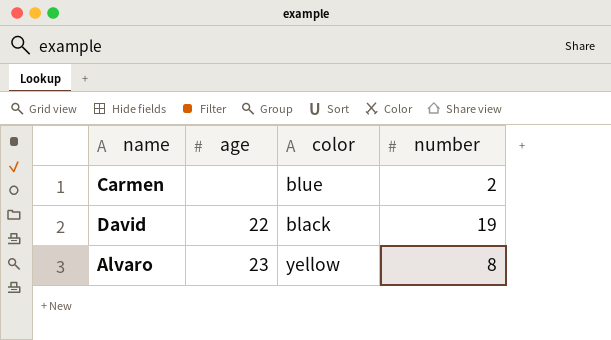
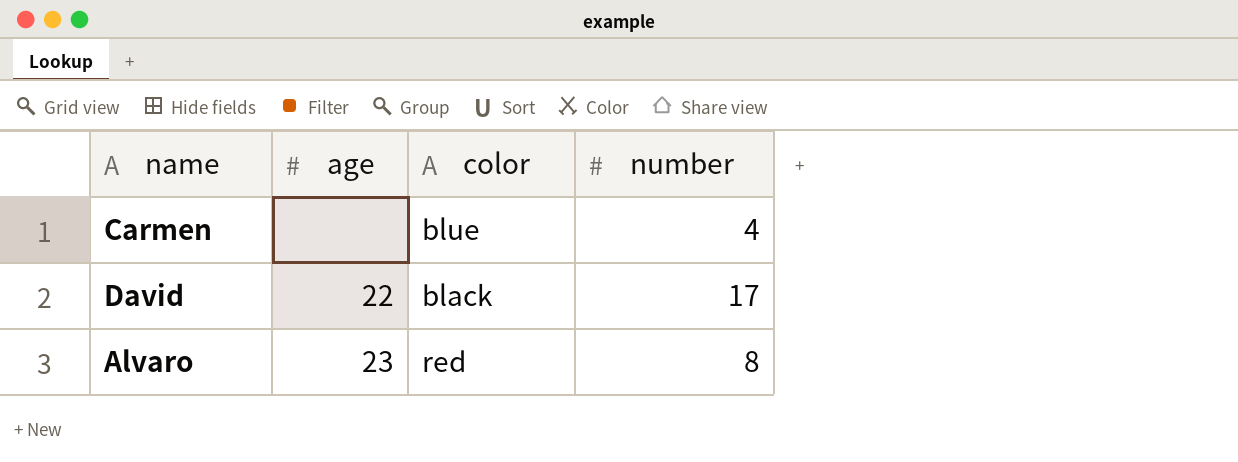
Carmen | number: 2 -> 4
David | number: 19 -> 17
Alvaro | color: yellow -> red

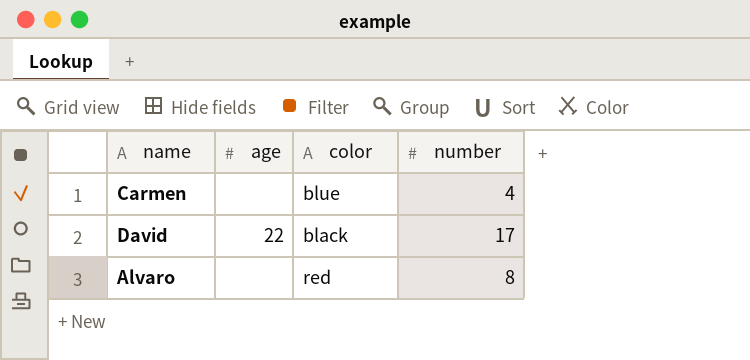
Alvaro | age: 23 -> none

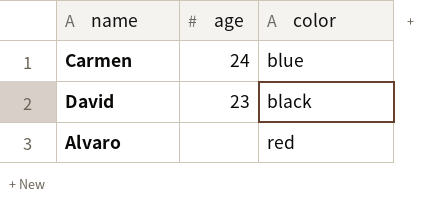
column number | position: 4 -> none
Carmen | age: none -> 24
David | age: 22 -> 23

